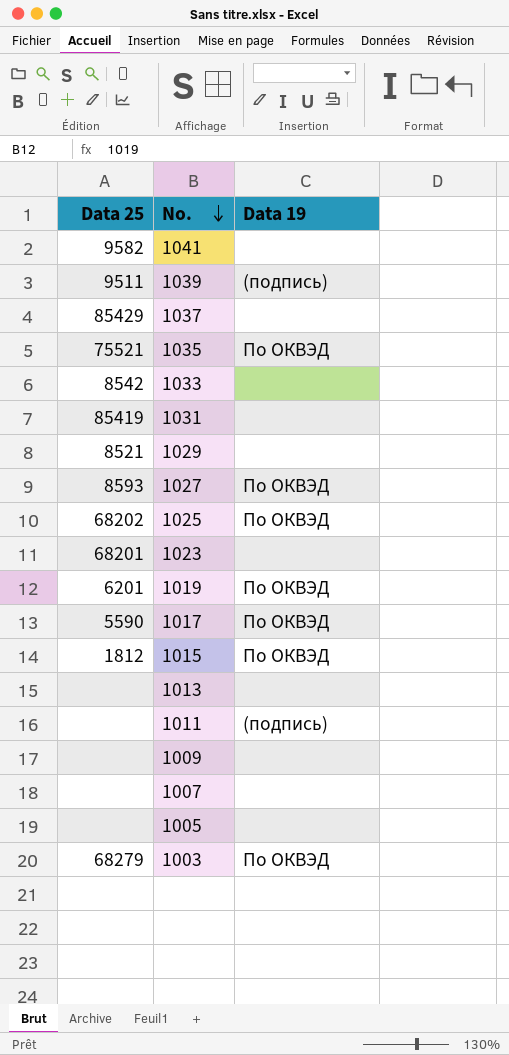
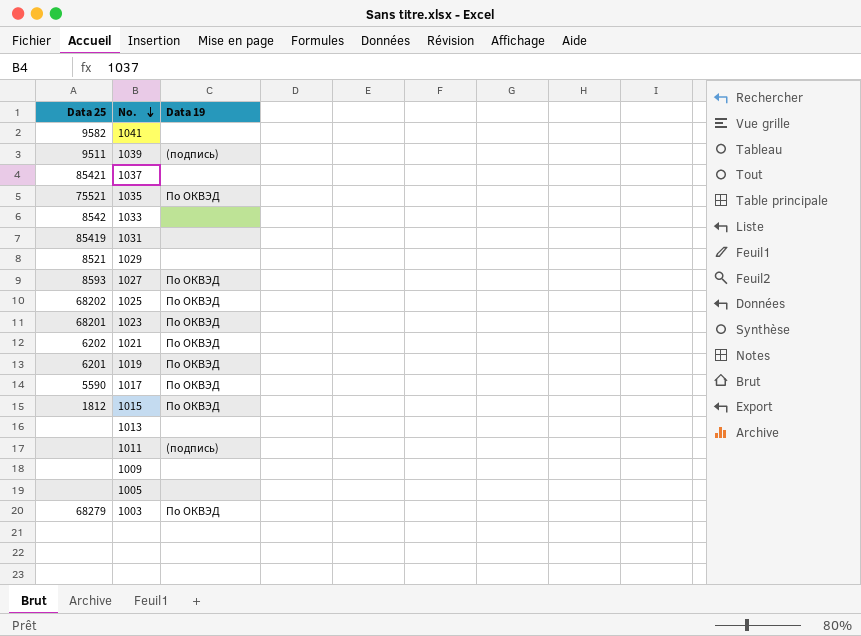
row 1007: none | none -> none
1037 | Data 25: 85429 -> 85421
1023 | Data 19: none -> По ОКВЭД
row 1021: none -> 6202 | По ОКВЭД

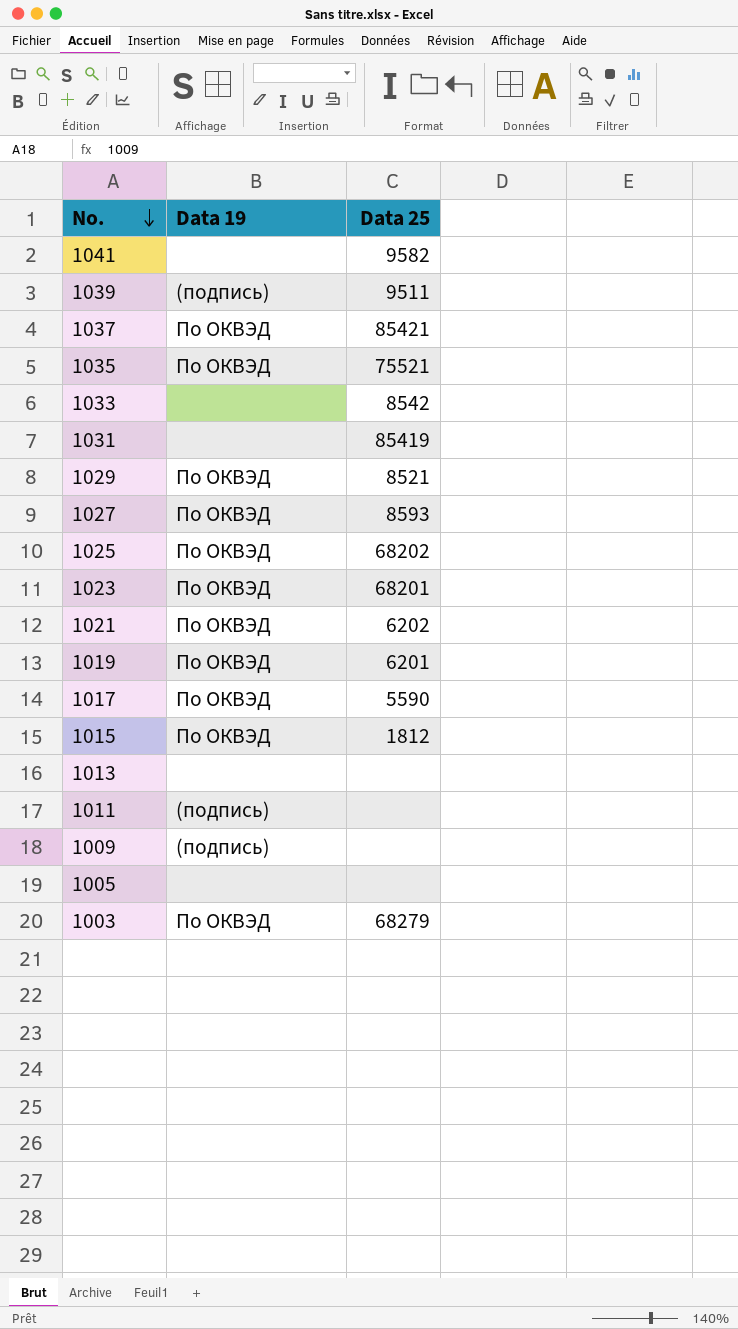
column Data 25 | position: 1 -> 3
1037 | Data 19: none -> По ОКВЭД
1029 | Data 19: none -> По ОКВЭД
1009 | Data 19: none -> (подпись)

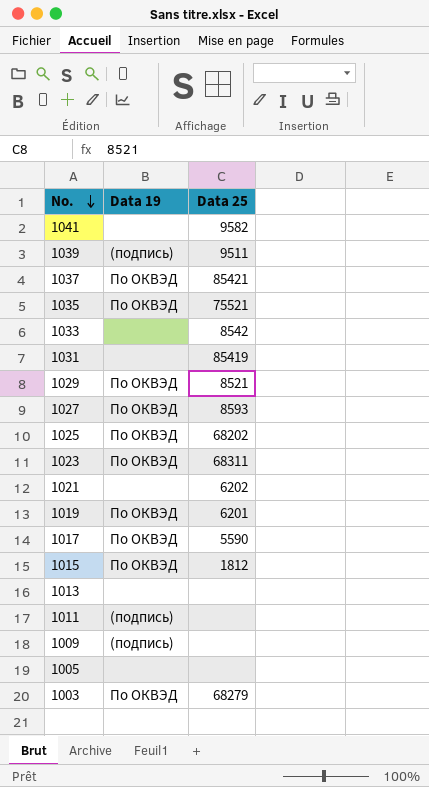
1023 | Data 25: 68201 -> 68311
1021 | Data 19: По ОКВЭД -> none

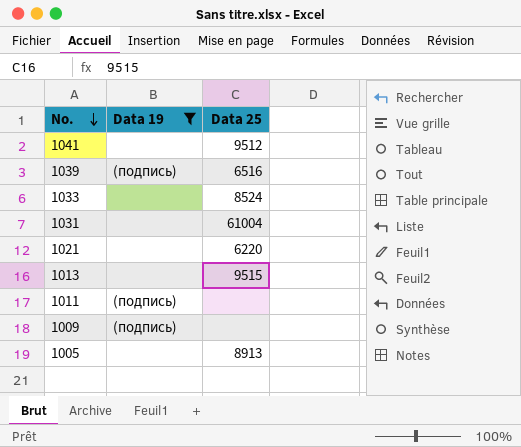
filter: none -> Data 19 != По ОКВЭД
1041 | Data 25: 9582 -> 9512
1039 | Data 25: 9511 -> 6516
1033 | Data 25: 8542 -> 8524
1031 | Data 25: 85419 -> 61004
1021 | Data 25: 6202 -> 6220
1013 | Data 25: none -> 9515
1005 | Data 25: none -> 8913

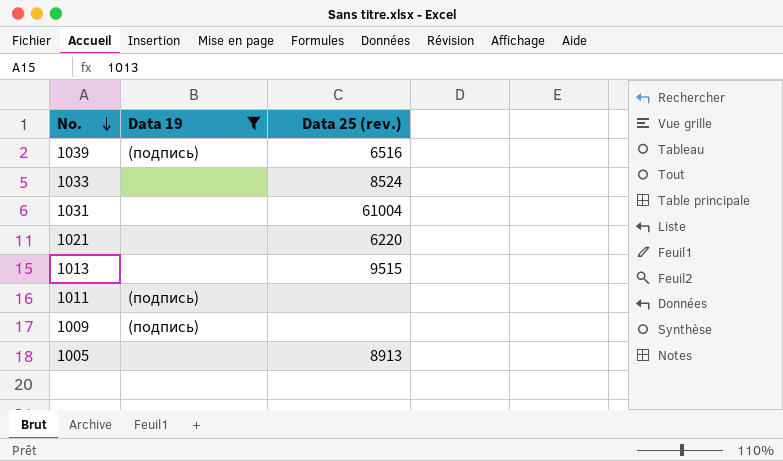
column name: Data 25 -> Data 25 (rev.)
row 1041: none | 9512 -> none

